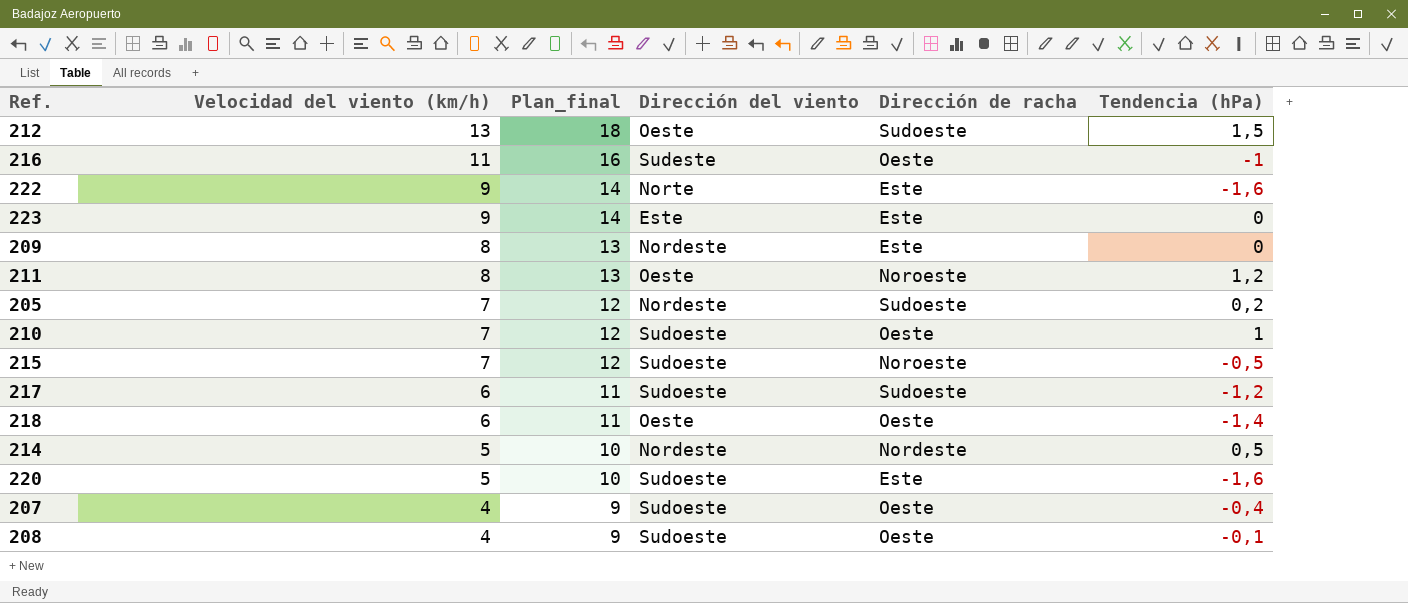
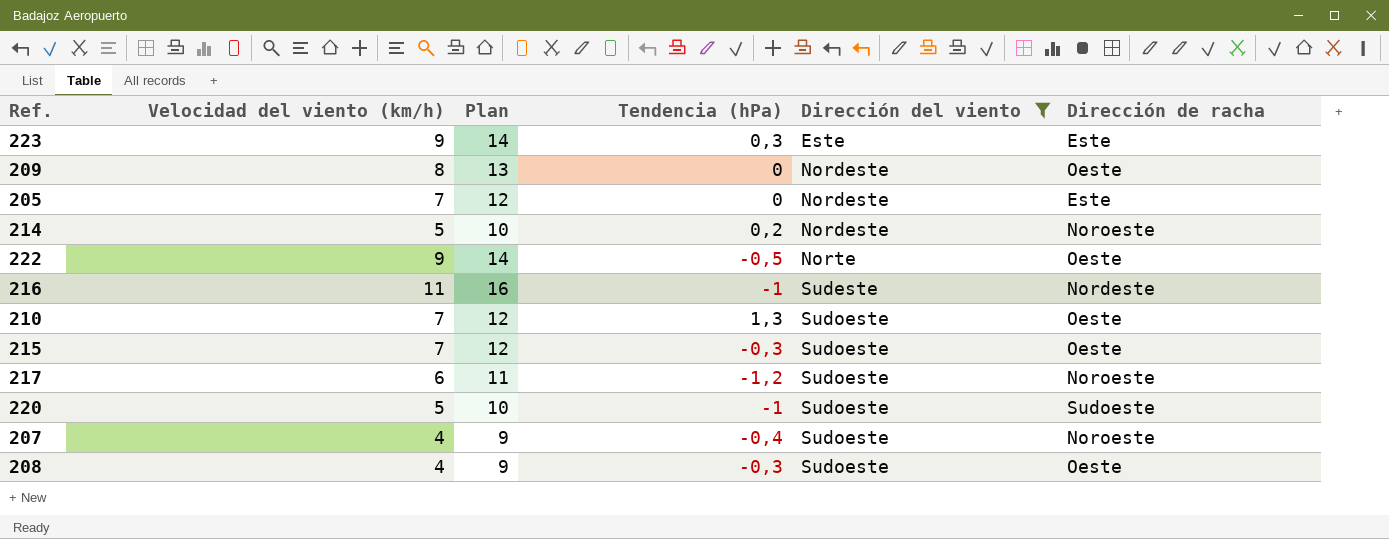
filter: none -> Dirección del viento != Oeste
row order: Velocidad del viento (km/h) descending -> Dirección del viento ascending
column name: Plan_final -> Plan
column Tendencia (hPa) | position: 6 -> 4
223 | Tendencia (hPa): 0 -> 0,3
209 | Dirección de racha: Este -> Oeste
205 | Tendencia (hPa): 0,2 -> 0
205 | Dirección de racha: Sudoeste -> Este
214 | Tendencia (hPa): 0,5 -> 0,2
214 | Dirección de racha: Nordeste -> Noroeste
222 | Tendencia (hPa): -1,6 -> -0,5
222 | Dirección de racha: Este -> Oeste
216 | Dirección de racha: Oeste -> Nordeste
210 | Tendencia (hPa): 1 -> 1,3
215 | Tendencia (hPa): -0,5 -> -0,3
215 | Dirección de racha: Noroeste -> Oeste
217 | Dirección de racha: Sudoeste -> Noroeste
220 | Tendencia (hPa): -1,6 -> -1
220 | Dirección de racha: Este -> Sudoeste
207 | Dirección de racha: Oeste -> Noroeste
208 | Tendencia (hPa): -0,1 -> -0,3

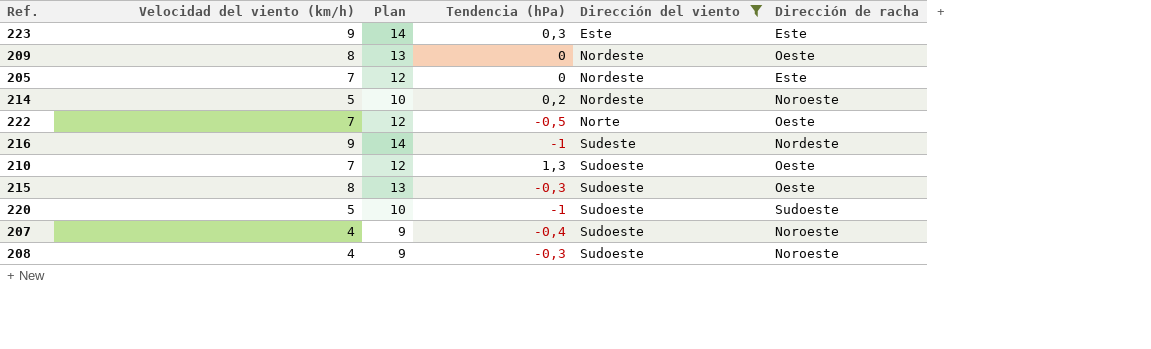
row 217: 6 | 11 | -1,2 | Sudoeste | Noroeste -> none
222 | Velocidad del viento (km/h): 9 -> 7
222 | Plan: 14 -> 12
216 | Velocidad del viento (km/h): 11 -> 9
216 | Plan: 16 -> 14
215 | Velocidad del viento (km/h): 7 -> 8
215 | Plan: 12 -> 13
208 | Dirección de racha: Oeste -> Noroeste

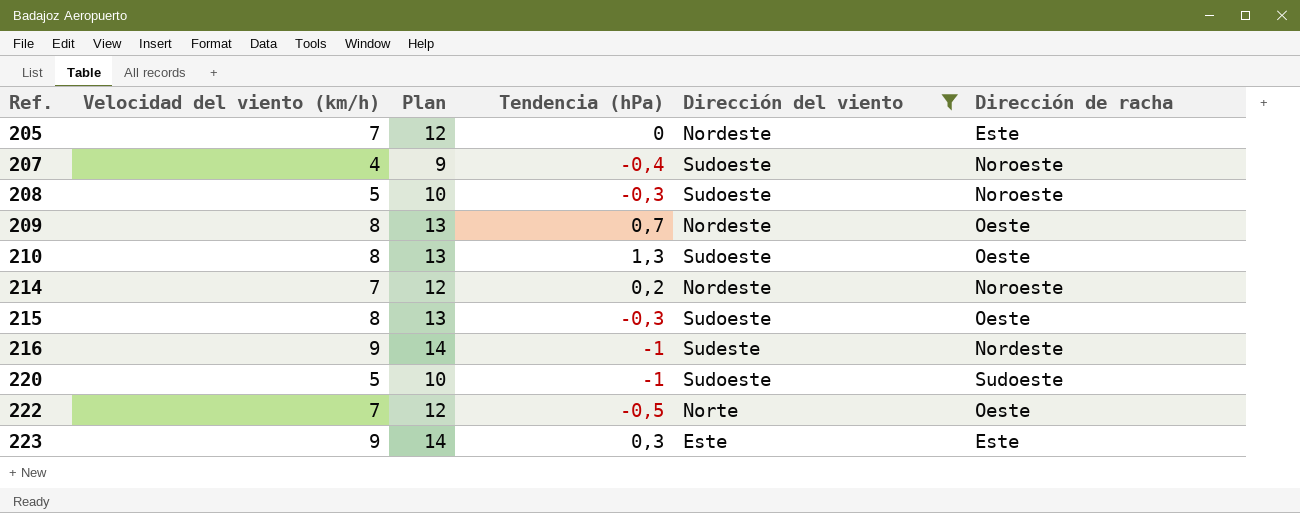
row order: Dirección del viento ascending -> Ref. ascending
208 | Velocidad del viento (km/h): 4 -> 5
208 | Plan: 9 -> 10
209 | Tendencia (hPa): 0 -> 0,7
210 | Velocidad del viento (km/h): 7 -> 8
210 | Plan: 12 -> 13
214 | Velocidad del viento (km/h): 5 -> 7
214 | Plan: 10 -> 12

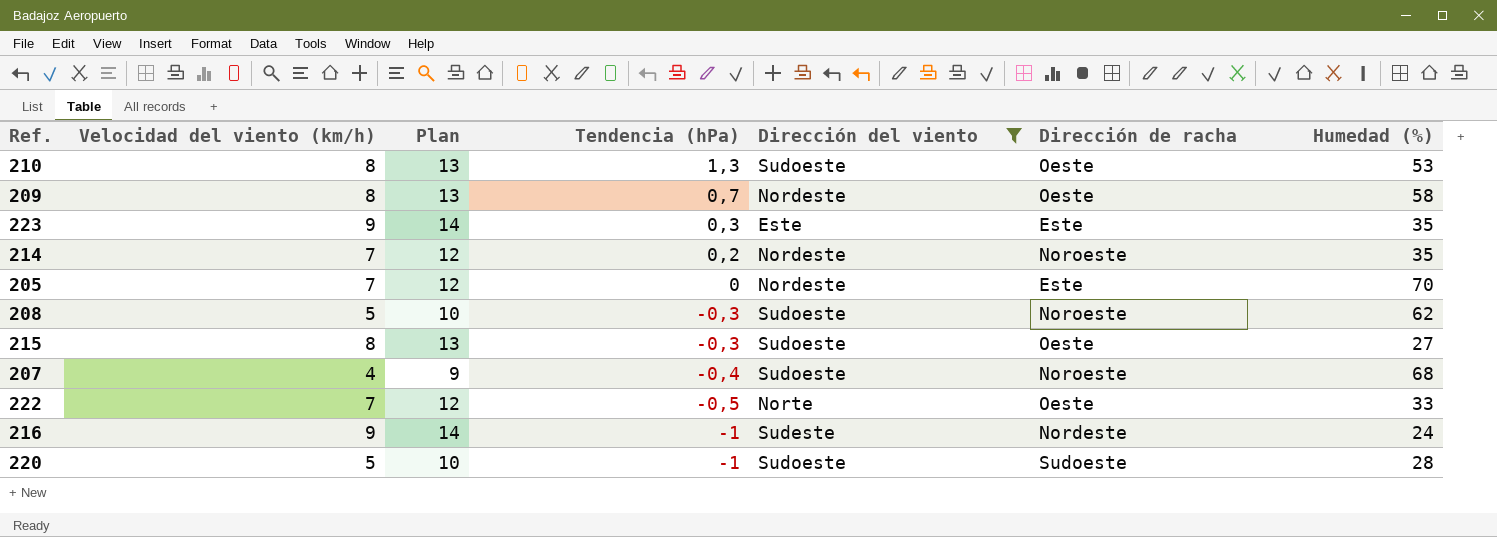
row order: Ref. ascending -> Tendencia (hPa) descending
column Humedad (%) | position: none -> 7

